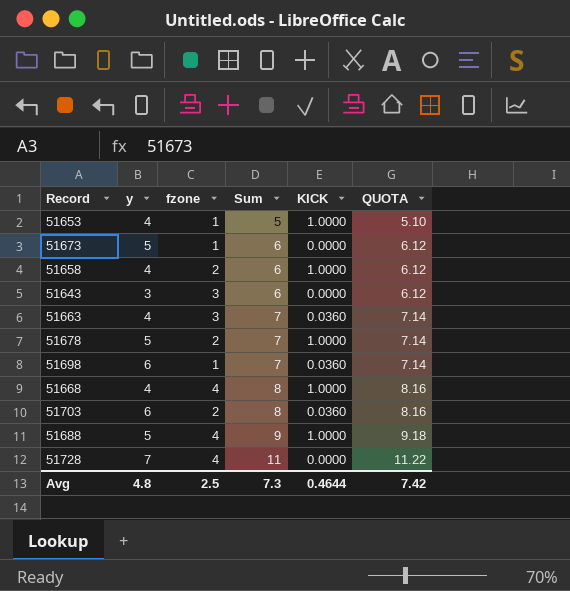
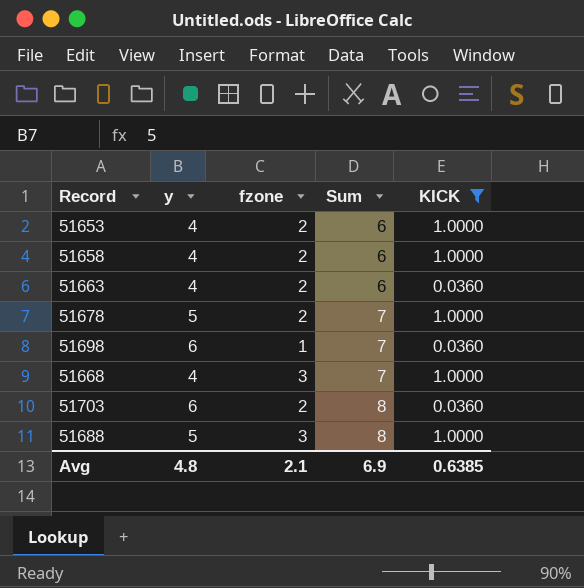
filter: none -> KICK != 0.0000
column QUOTA | formula: [Sum] * 1.02 -> none
51653 | fzone: 1 -> 2
51653 | Sum: 5 -> 6
51663 | fzone: 3 -> 2
51663 | Sum: 7 -> 6
51668 | fzone: 4 -> 3
51668 | Sum: 8 -> 7
51688 | fzone: 4 -> 3
51688 | Sum: 9 -> 8
Avg | fzone: 2.5 -> 2.1
Avg | Sum: 7.3 -> 6.9
Avg | KICK: 0.4644 -> 0.6385

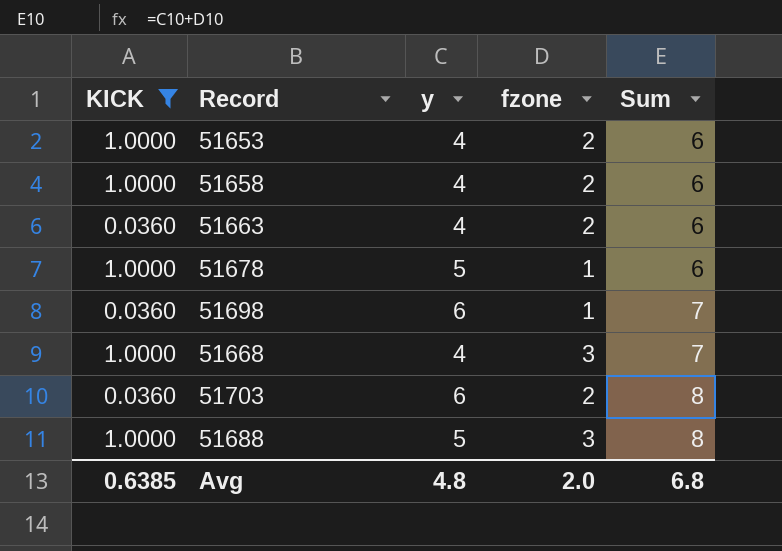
column KICK | position: 5 -> 1
51678 | fzone: 2 -> 1
51678 | Sum: 7 -> 6
Avg | fzone: 2.1 -> 2.0
Avg | Sum: 6.9 -> 6.8

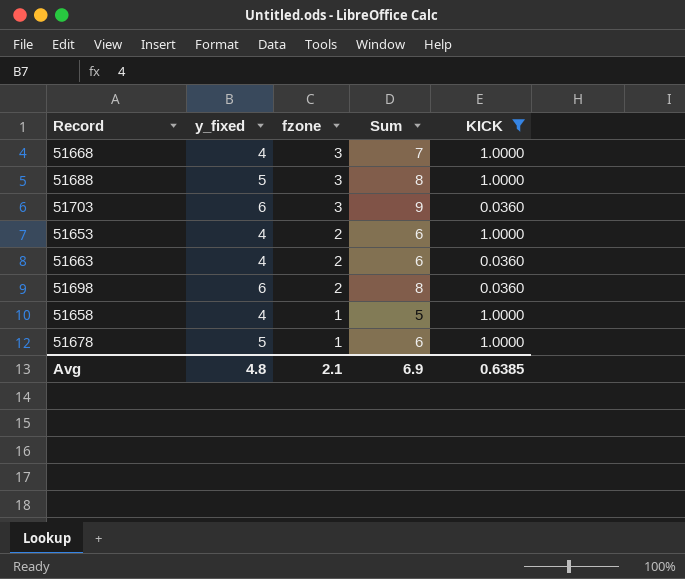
row order: Sum ascending -> fzone descending
column name: y -> y_fixed
column KICK | position: 1 -> 5
51703 | fzone: 2 -> 3
51703 | Sum: 8 -> 9
51698 | fzone: 1 -> 2
51698 | Sum: 7 -> 8
51658 | fzone: 2 -> 1
51658 | Sum: 6 -> 5
Avg | fzone: 2.0 -> 2.1
Avg | Sum: 6.8 -> 6.9

